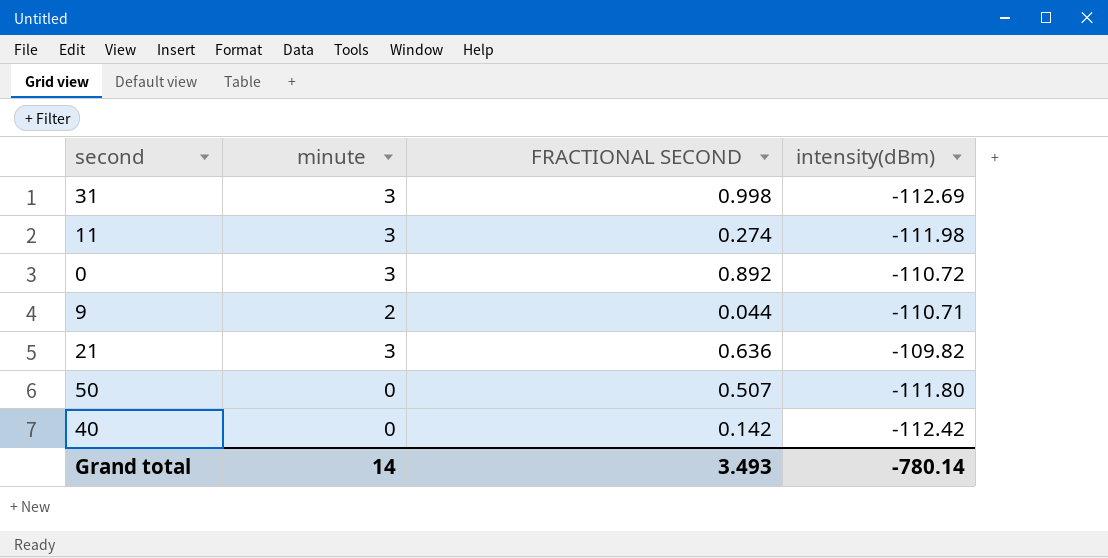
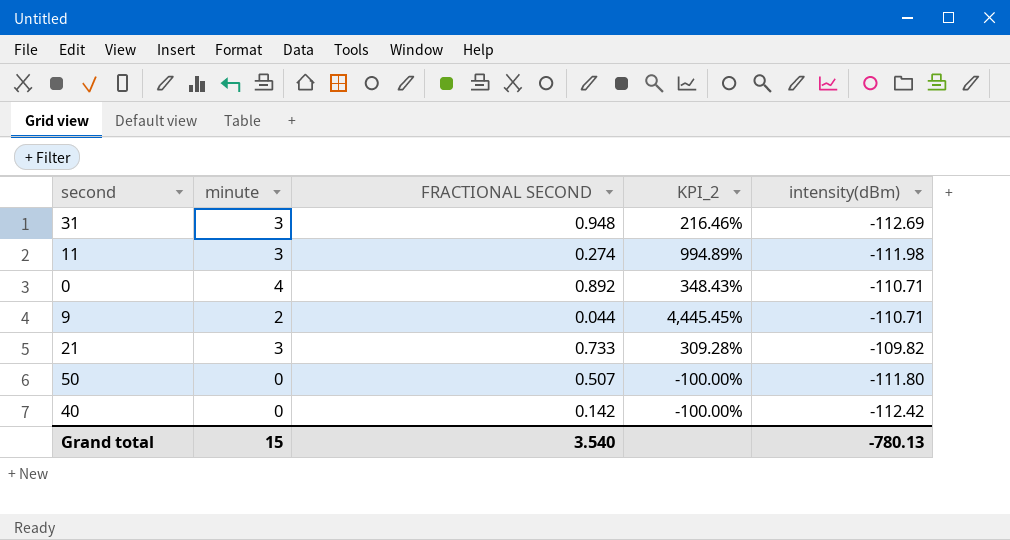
column KPI_2 | formula: none -> ([minute] - [FRACTIONAL SECOND]) / [FRACTIONAL SECOND]
31 | FRACTIONAL SECOND: 0.998 -> 0.948
0 | minute: 3 -> 4
0 | intensity(dBm): -110.72 -> -110.71
21 | FRACTIONAL SECOND: 0.636 -> 0.733
Grand total | minute: 14 -> 15
Grand total | FRACTIONAL SECOND: 3.493 -> 3.540
Grand total | intensity(dBm): -780.14 -> -780.13

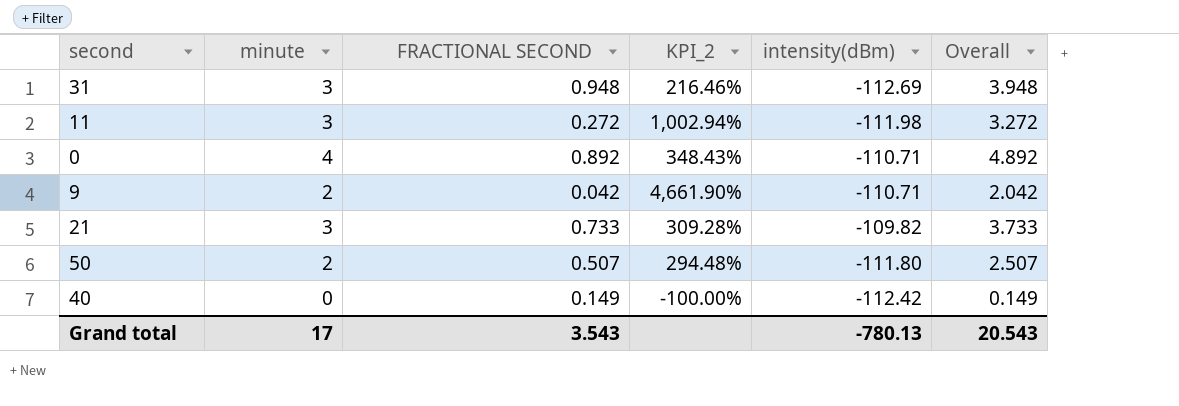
column Overall | formula: none -> [minute] + [FRACTIONAL SECOND]
11 | FRACTIONAL SECOND: 0.274 -> 0.272
11 | KPI_2: 994.89% -> 1,002.94%
9 | FRACTIONAL SECOND: 0.044 -> 0.042
9 | KPI_2: 4,445.45% -> 4,661.90%
50 | minute: 0 -> 2
50 | KPI_2: -100.00% -> 294.48%
40 | FRACTIONAL SECOND: 0.142 -> 0.149
Grand total | minute: 15 -> 17
Grand total | FRACTIONAL SECOND: 3.540 -> 3.543

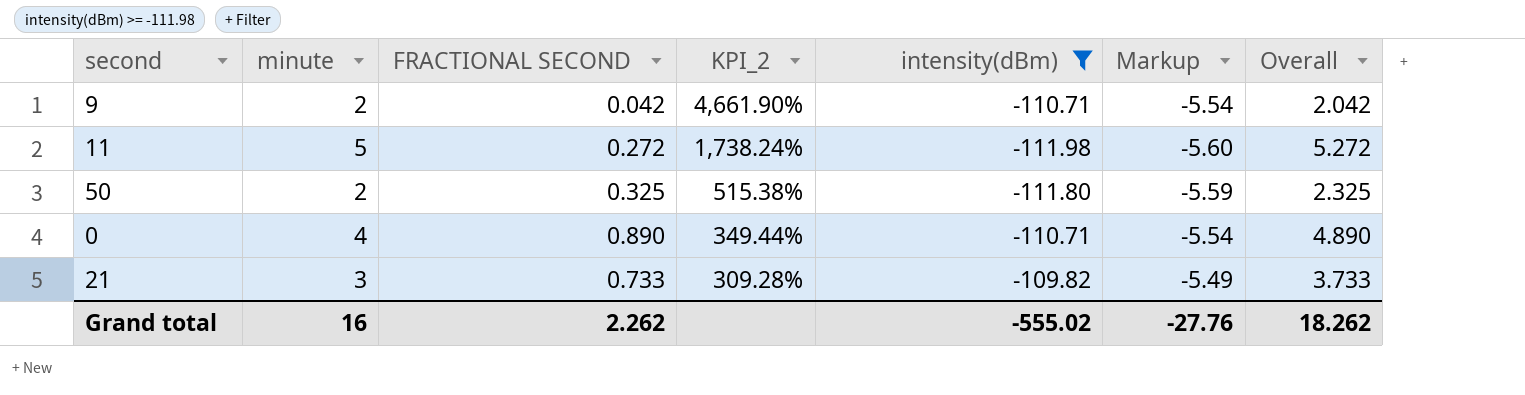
filter: none -> intensity(dBm) >= -111.98
row order: none -> KPI_2 descending
column Markup | formula: none -> [intensity(dBm)] * 0.05
11 | minute: 3 -> 5
11 | KPI_2: 1,002.94% -> 1,738.24%
11 | Overall: 3.272 -> 5.272
50 | FRACTIONAL SECOND: 0.507 -> 0.325
50 | KPI_2: 294.48% -> 515.38%
50 | Overall: 2.507 -> 2.325
0 | FRACTIONAL SECOND: 0.892 -> 0.890
0 | KPI_2: 348.43% -> 349.44%
0 | Overall: 4.892 -> 4.890
Grand total | minute: 17 -> 16
Grand total | FRACTIONAL SECOND: 3.543 -> 2.262
Grand total | intensity(dBm): -780.13 -> -555.02
Grand total | Overall: 20.543 -> 18.262

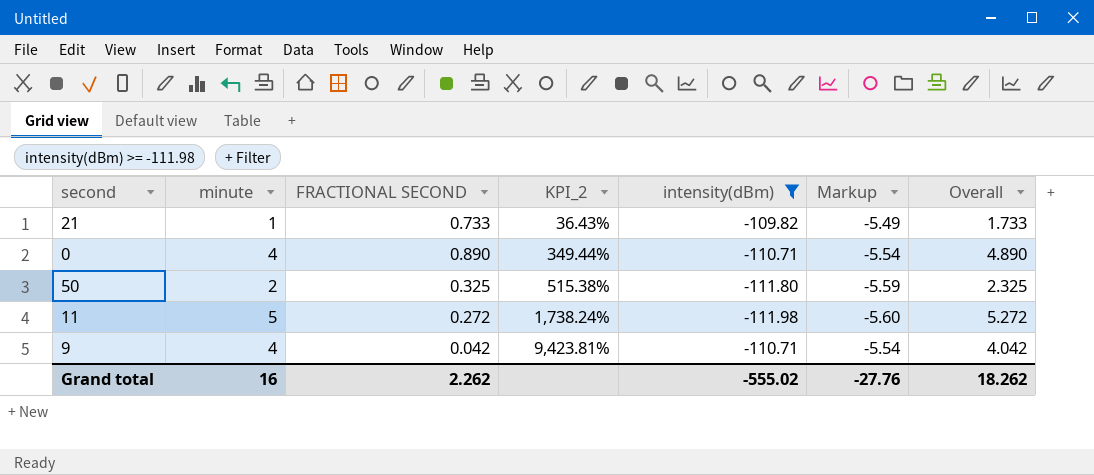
row order: KPI_2 descending -> KPI_2 ascending
21 | minute: 3 -> 1
21 | KPI_2: 309.28% -> 36.43%
21 | Overall: 3.733 -> 1.733
9 | minute: 2 -> 4
9 | KPI_2: 4,661.90% -> 9,423.81%
9 | Overall: 2.042 -> 4.042

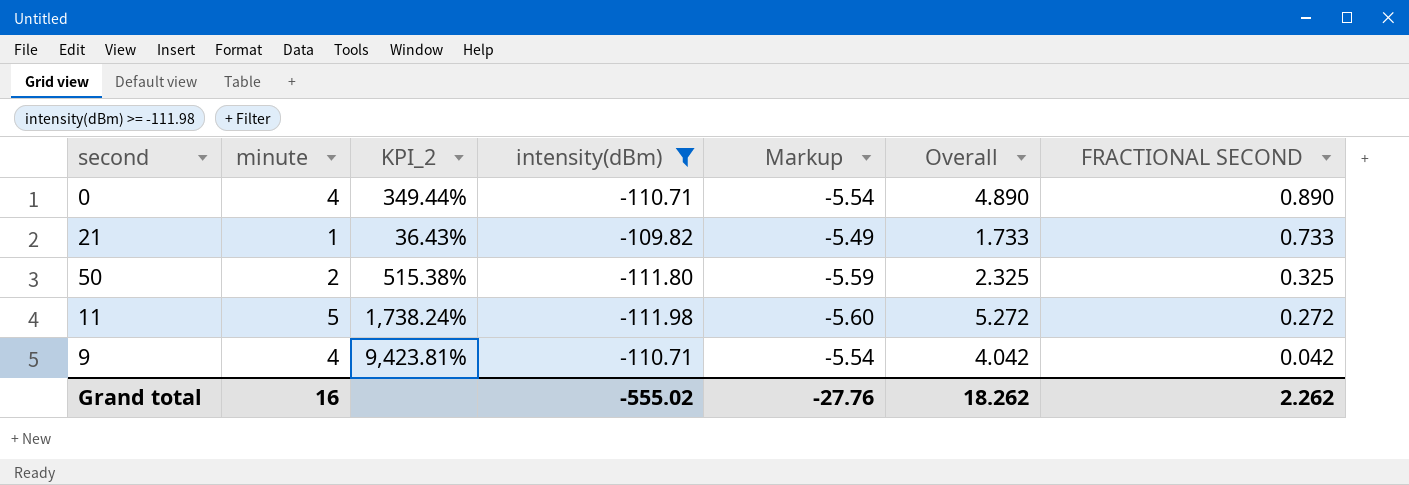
row order: KPI_2 ascending -> FRACTIONAL SECOND descending
column FRACTIONAL SECOND | position: 3 -> 7

